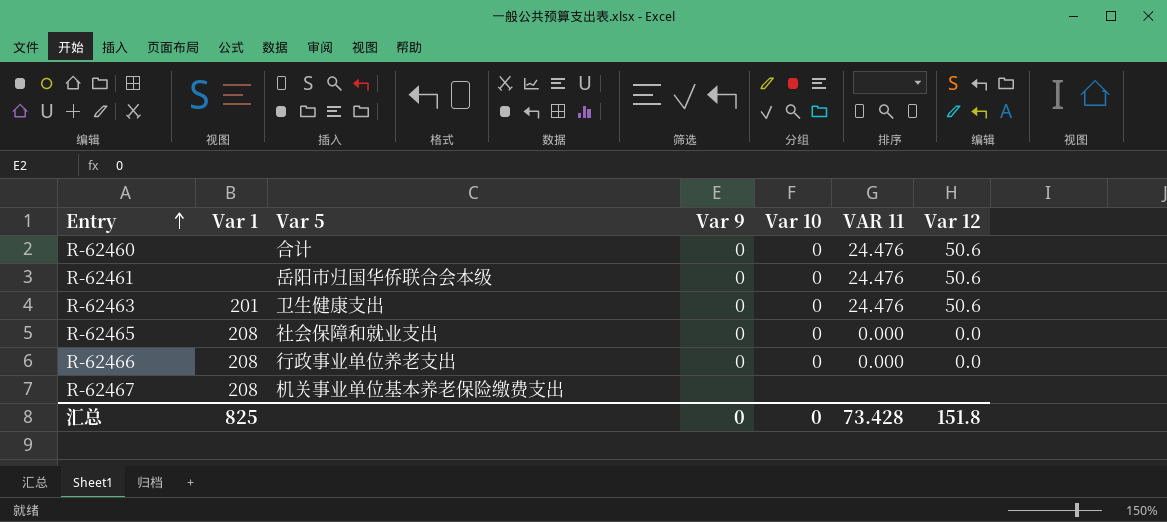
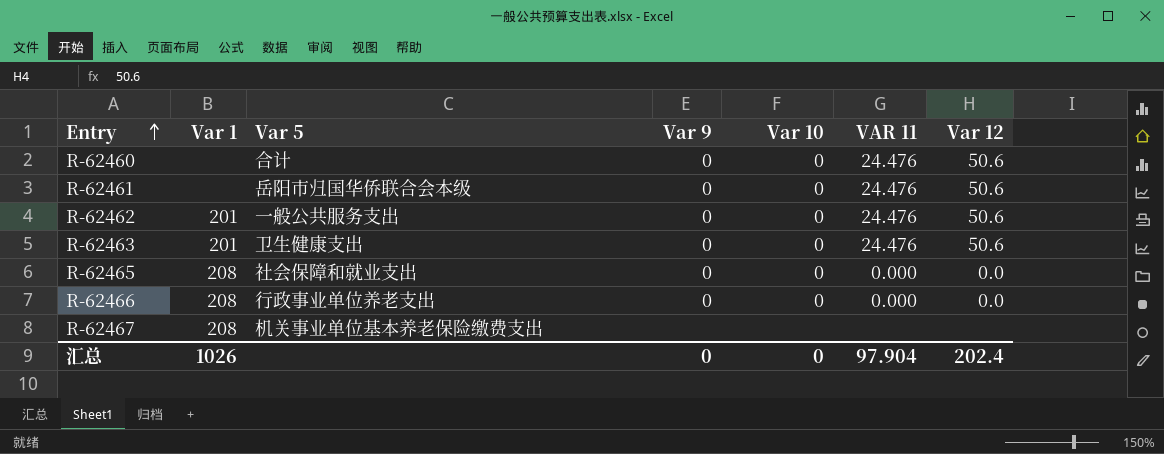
row R-62462: none -> 201 | 一般公共服务支出 | 0 | 0 | 24.476 | 50.6
汇总 | Var 1: 825 -> 1026
汇总 | VAR 11: 73.428 -> 97.904
汇总 | Var 12: 151.8 -> 202.4

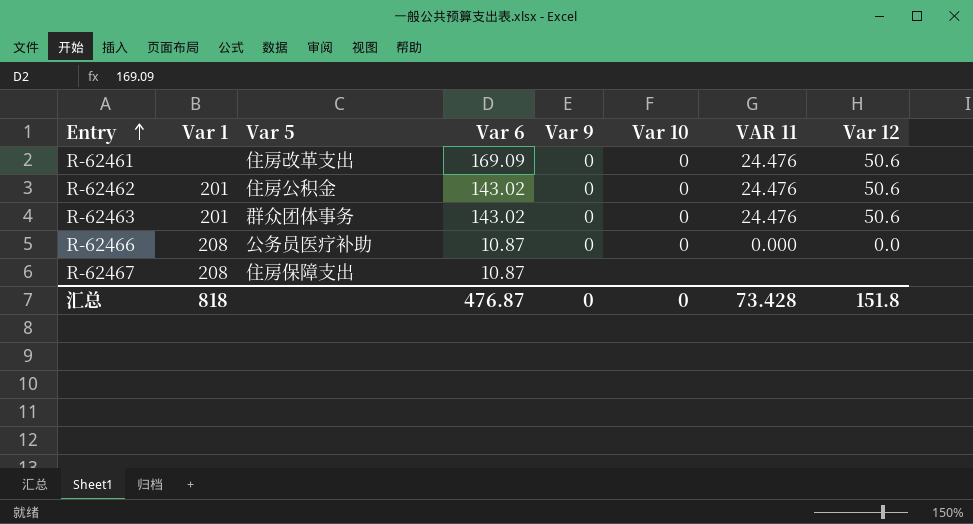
column Var 6 | position: none -> 4
row R-62460: none | 合计 | 0 | 0 | 24.476 | 50.6 -> none
row R-62465: 208 | 社会保障和就业支出 | 0 | 0 | 0.000 | 0.0 -> none
R-62461 | Var 5: 岳阳市归国华侨联合会本级 -> 住房改革支出
R-62462 | Var 5: 一般公共服务支出 -> 住房公积金
R-62463 | Var 5: 卫生健康支出 -> 群众团体事务
R-62466 | Var 5: 行政事业单位养老支出 -> 公务员医疗补助
R-62467 | Var 5: 机关事业单位基本养老保险缴费支出 -> 住房保障支出
汇总 | Var 1: 1026 -> 818
汇总 | VAR 11: 97.904 -> 73.428
汇总 | Var 12: 202.4 -> 151.8

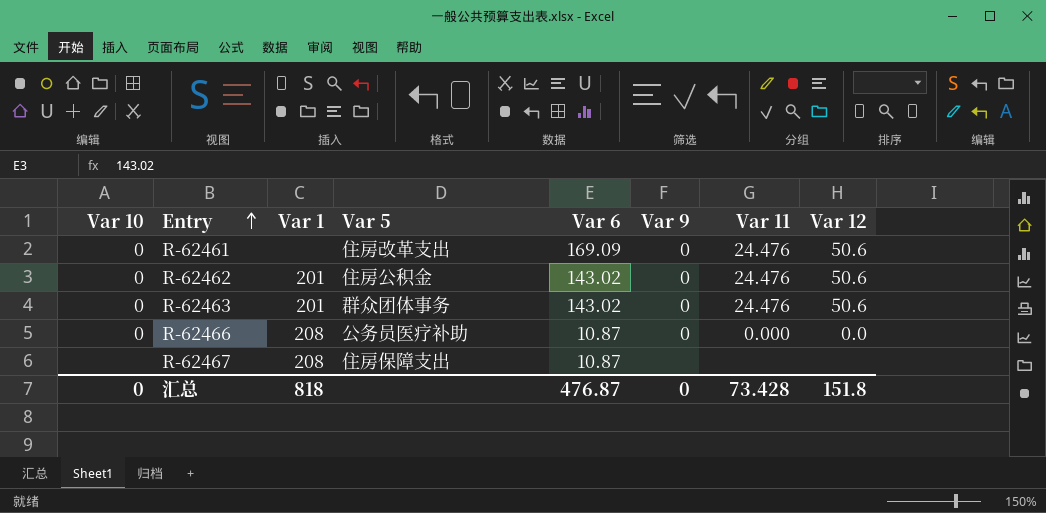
column Var 10 | position: 6 -> 1
column name: VAR 11 -> Var 11

